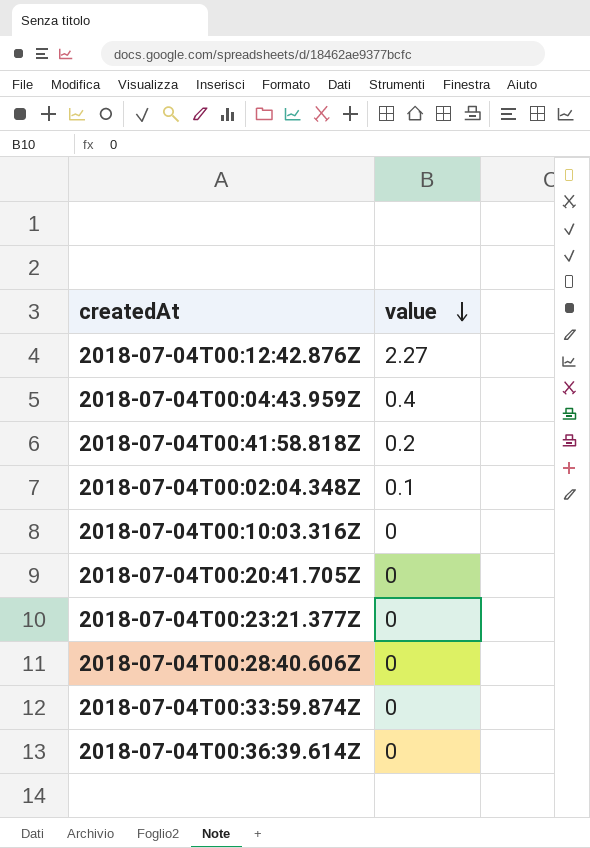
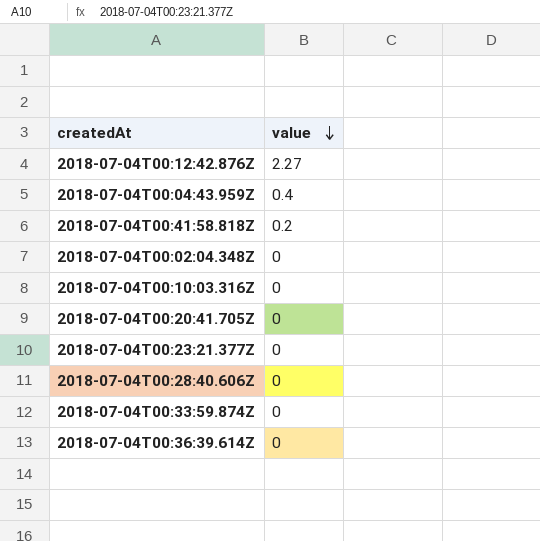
2018-07-04T00:02:04.348Z | value: 0.1 -> 0

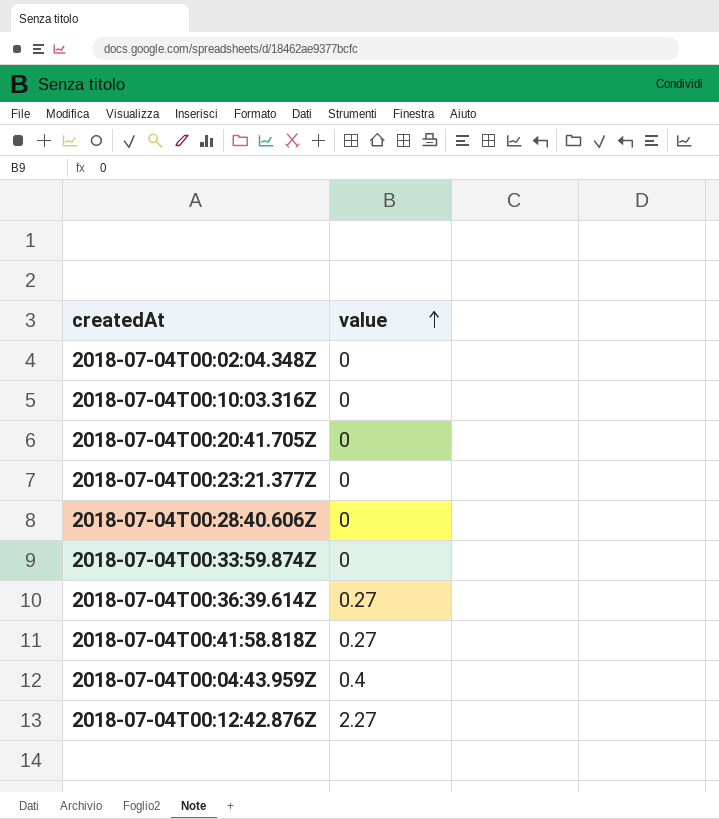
row order: value descending -> value ascending
2018-07-04T00:36:39.614Z | value: 0 -> 0.27
2018-07-04T00:41:58.818Z | value: 0.2 -> 0.27

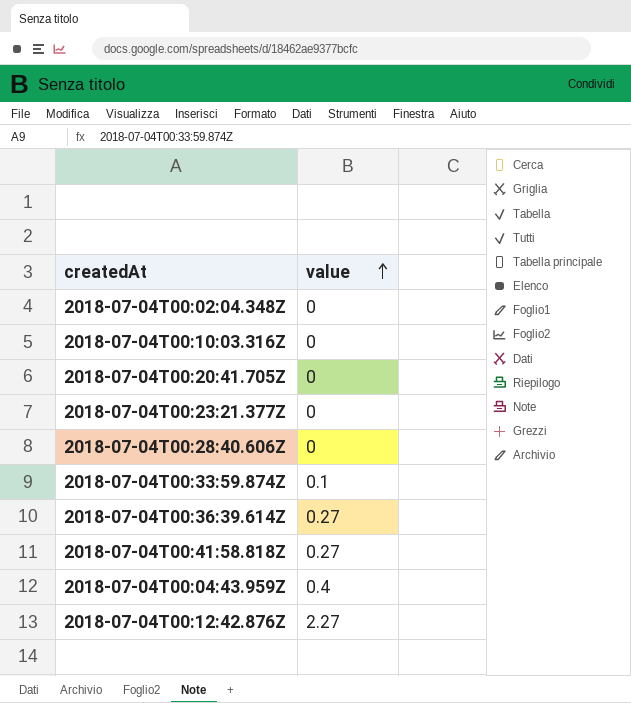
2018-07-04T00:33:59.874Z | value: 0 -> 0.1

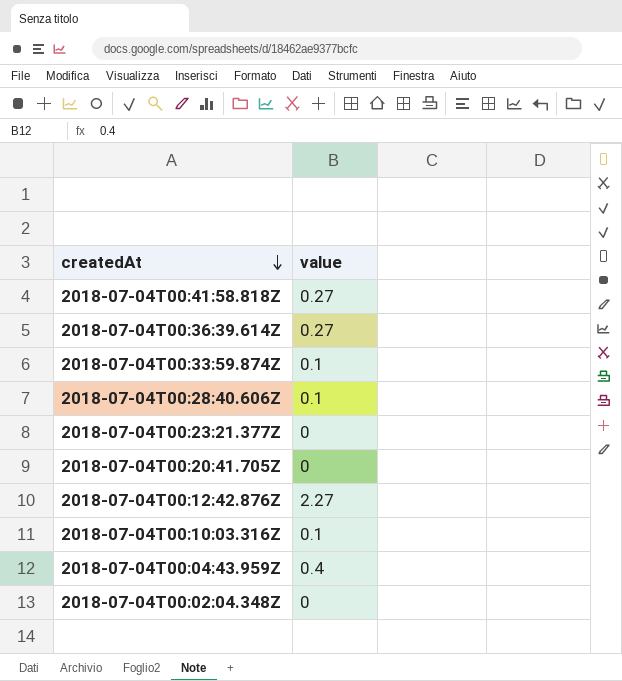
row order: value ascending -> createdAt descending
2018-07-04T00:28:40.606Z | value: 0 -> 0.1
2018-07-04T00:10:03.316Z | value: 0 -> 0.1

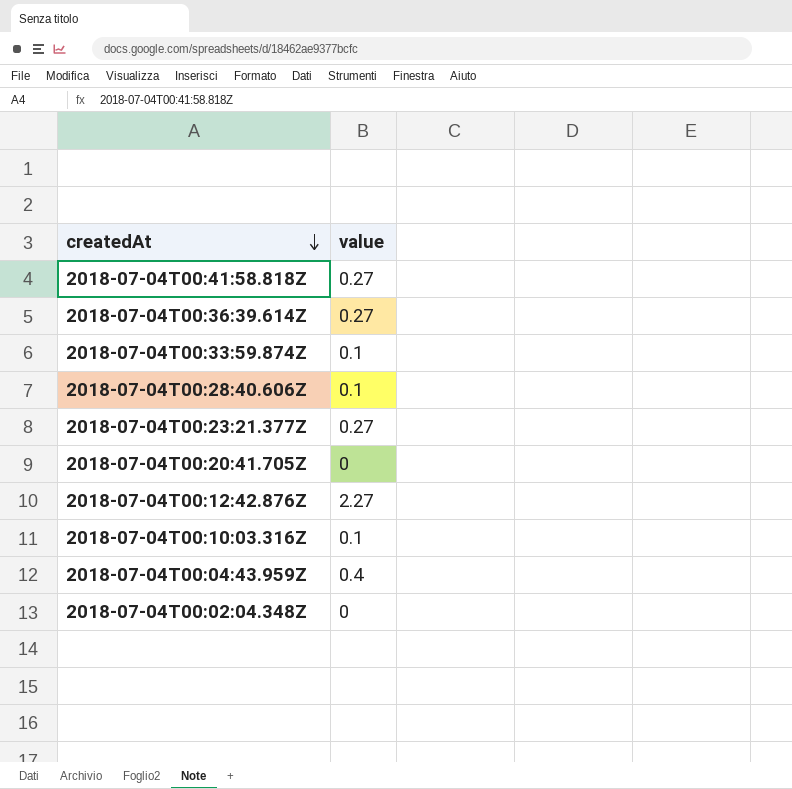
2018-07-04T00:23:21.377Z | value: 0 -> 0.27

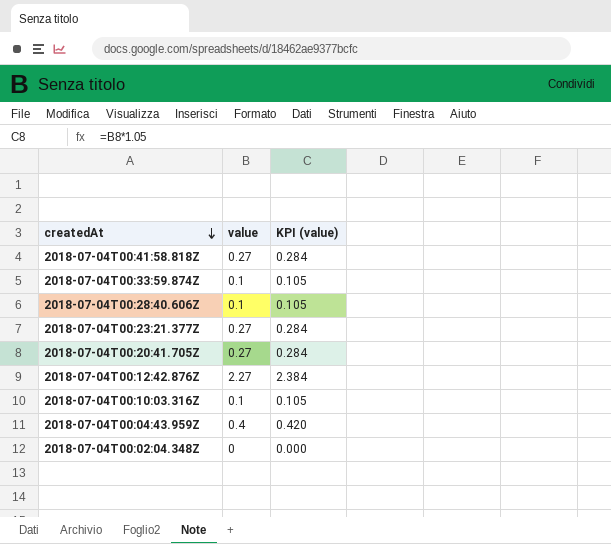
column KPI (value) | formula: none -> [value] * 1.05
row 2018-07-04T00:36:39.614Z: 0.27 -> none
2018-07-04T00:20:41.705Z | value: 0 -> 0.27

